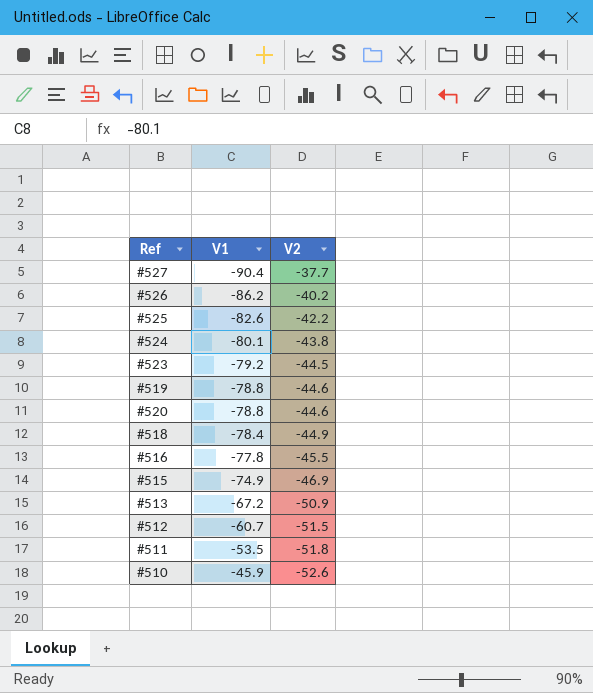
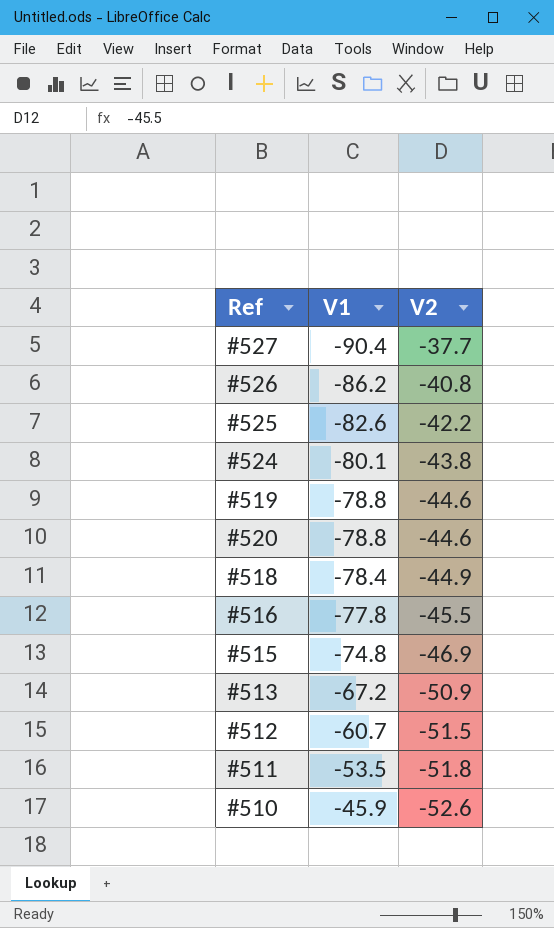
row #523: -79.2 | -44.5 -> none
#526 | V2: -40.2 -> -40.8
#515 | V1: -74.9 -> -74.8

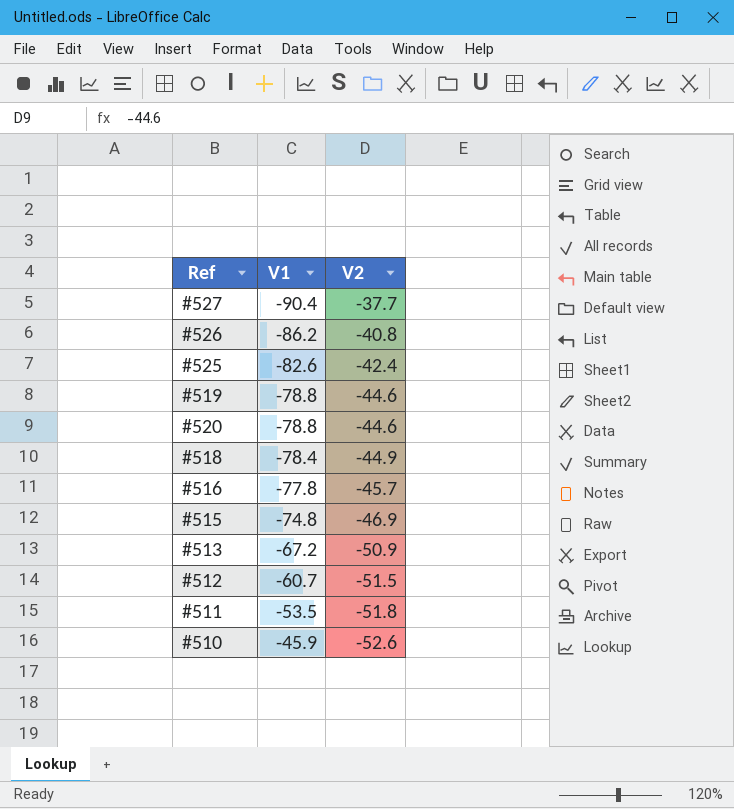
row #524: -80.1 | -43.8 -> none
#525 | V2: -42.2 -> -42.4
#516 | V2: -45.5 -> -45.7

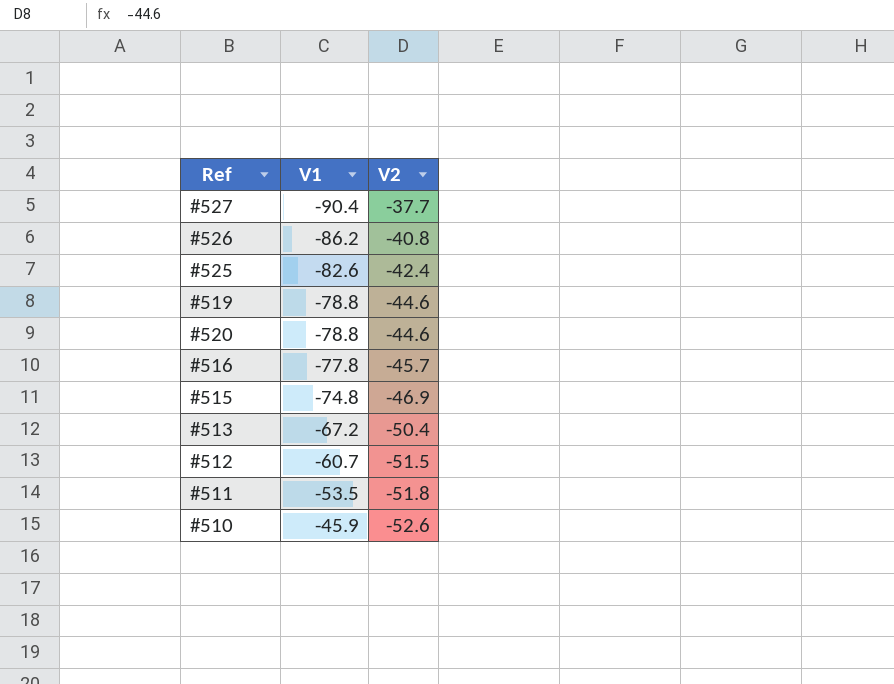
row #518: -78.4 | -44.9 -> none
#513 | V2: -50.9 -> -50.4

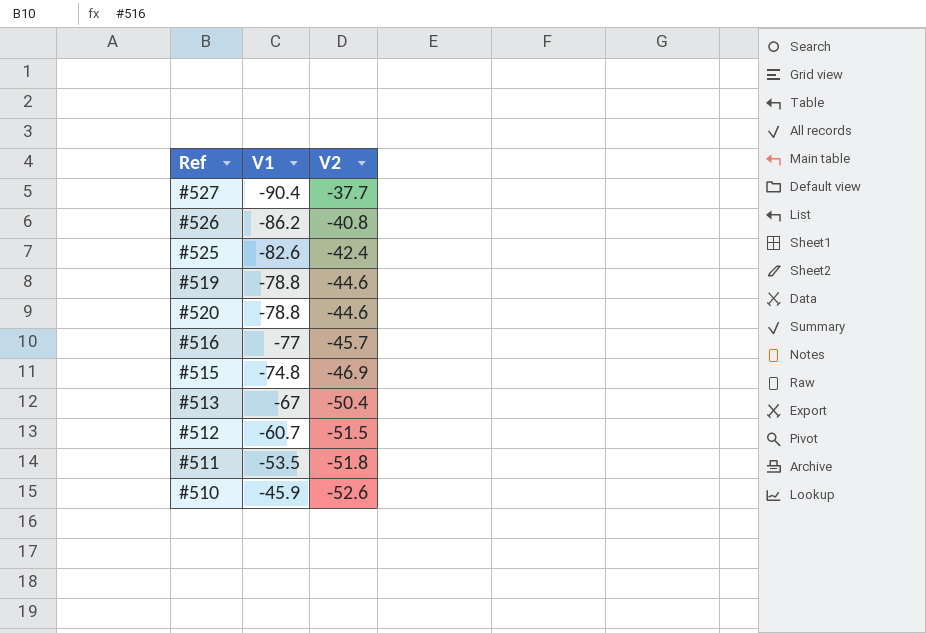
#516 | V1: -77.8 -> -77
#513 | V1: -67.2 -> -67

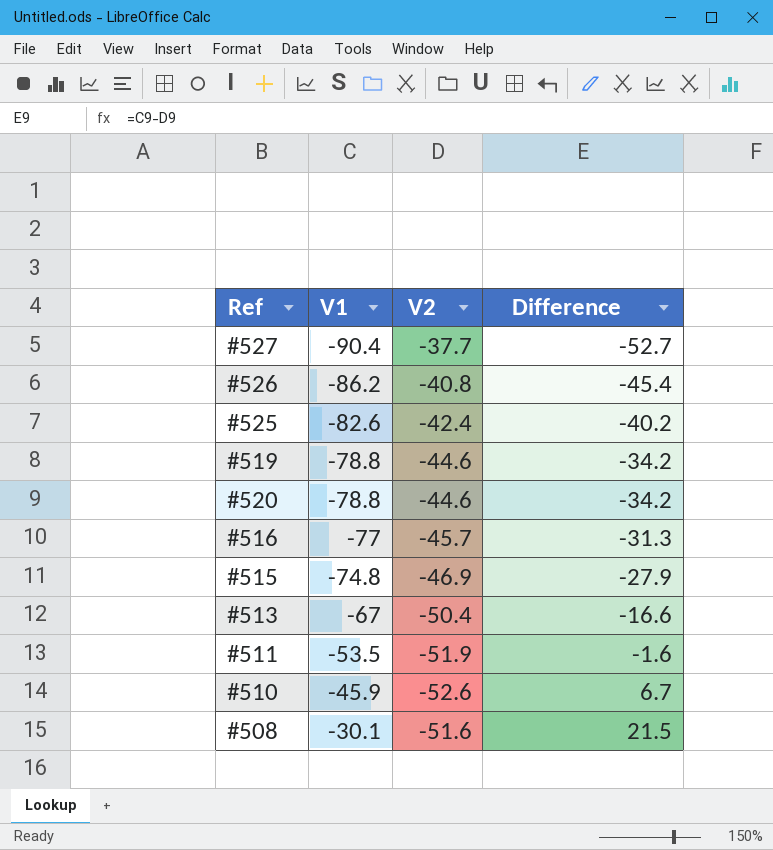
column Difference | formula: none -> [V1] - [V2]
row #512: -60.7 | -51.5 -> none
#511 | V2: -51.8 -> -51.9
row #508: none -> -30.1 | -51.6 | 21.5

